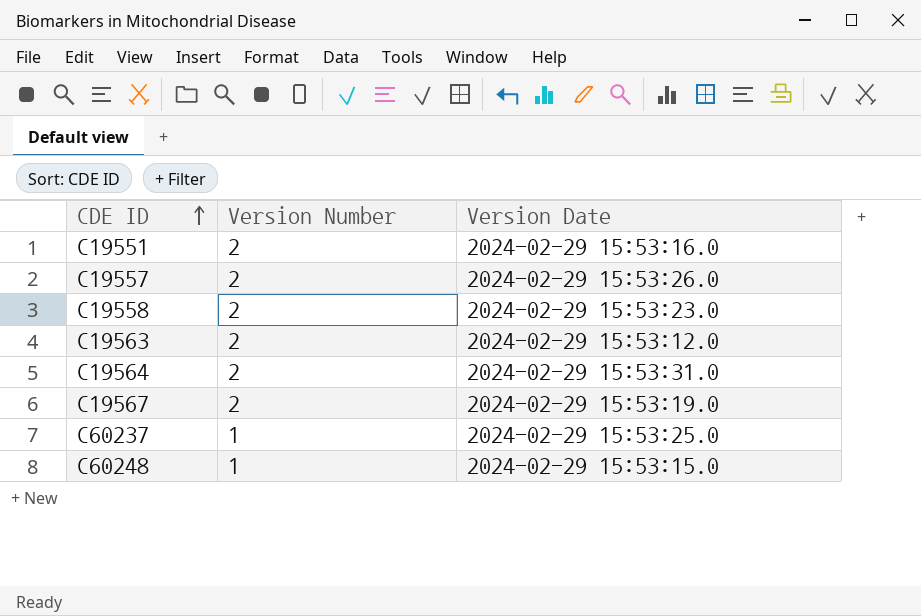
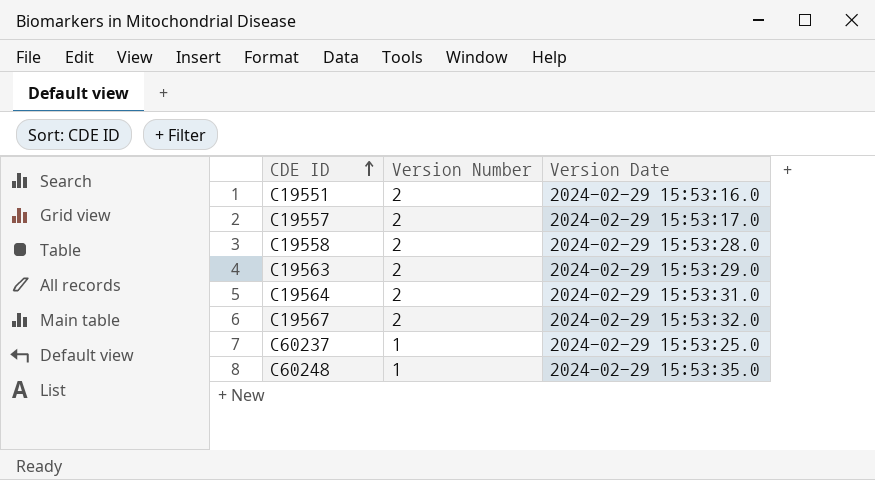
C19557 | Version Date: 2024-02-29 15:53:26.0 -> 2024-02-29 15:53:17.0
C19558 | Version Date: 2024-02-29 15:53:23.0 -> 2024-02-29 15:53:28.0
C19563 | Version Date: 2024-02-29 15:53:12.0 -> 2024-02-29 15:53:29.0
C19567 | Version Date: 2024-02-29 15:53:19.0 -> 2024-02-29 15:53:32.0
C60248 | Version Date: 2024-02-29 15:53:15.0 -> 2024-02-29 15:53:35.0

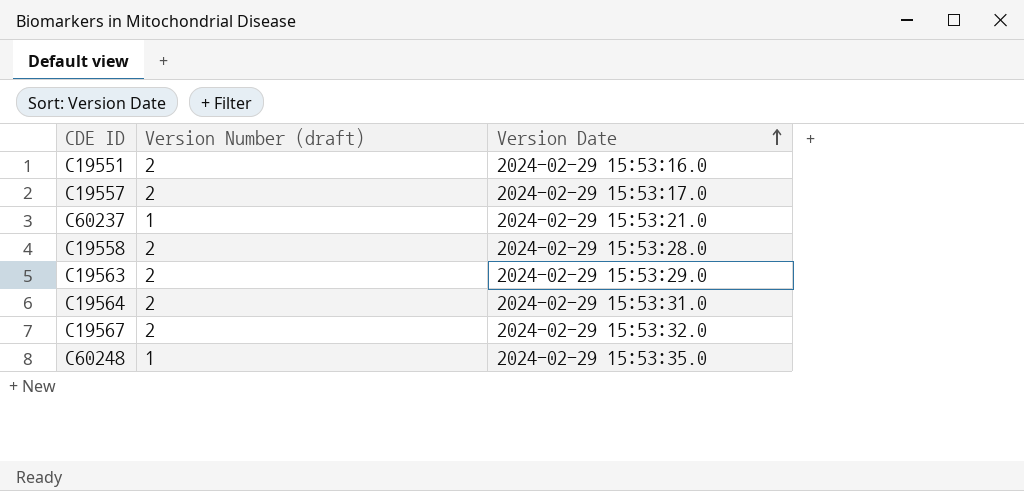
row order: CDE ID ascending -> Version Date ascending
column name: Version Number -> Version Number (draft)
C60237 | Version Date: 2024-02-29 15:53:25.0 -> 2024-02-29 15:53:21.0

